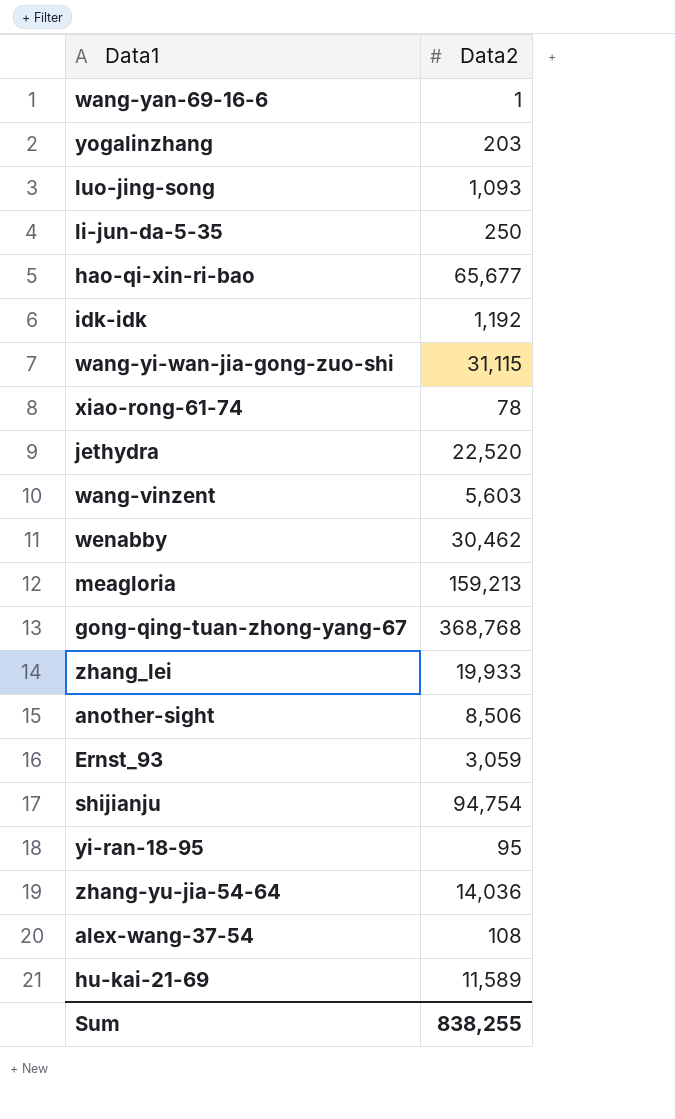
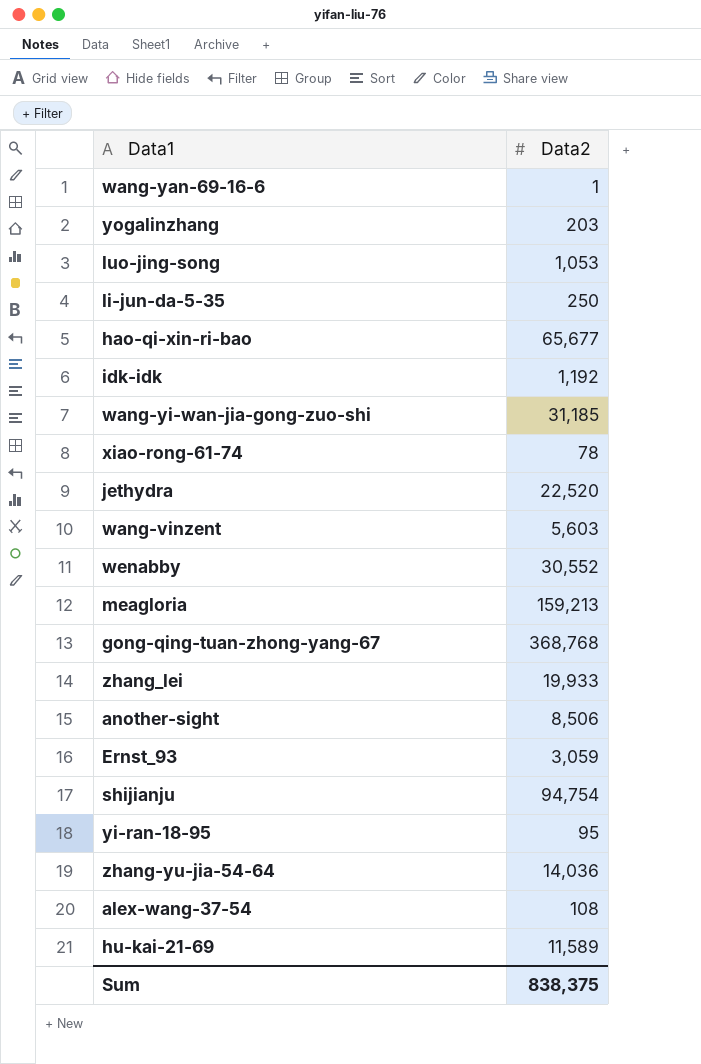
luo-jing-song | Data2: 1,093 -> 1,053
wang-yi-wan-jia-gong-zuo-shi | Data2: 31,115 -> 31,185
wenabby | Data2: 30,462 -> 30,552
Sum | Data2: 838,255 -> 838,375

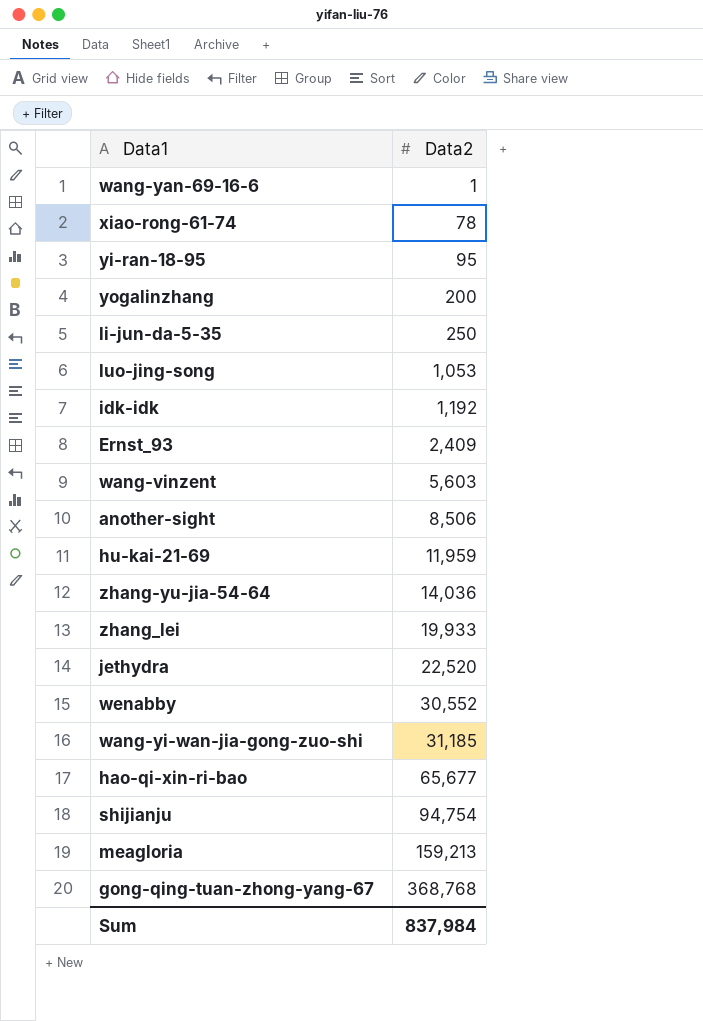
row order: none -> Data2 ascending
row alex-wang-37-54: 108 -> none
yogalinzhang | Data2: 203 -> 200
Ernst_93 | Data2: 3,059 -> 2,409
hu-kai-21-69 | Data2: 11,589 -> 11,959
Sum | Data2: 838,375 -> 837,984

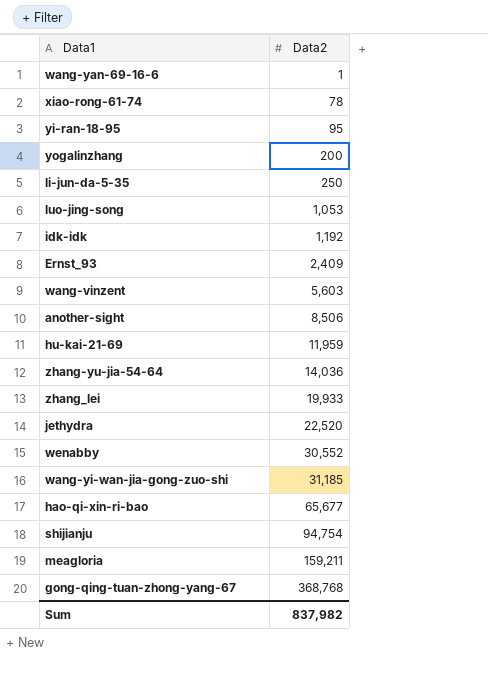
meagloria | Data2: 159,213 -> 159,211
Sum | Data2: 837,984 -> 837,982

